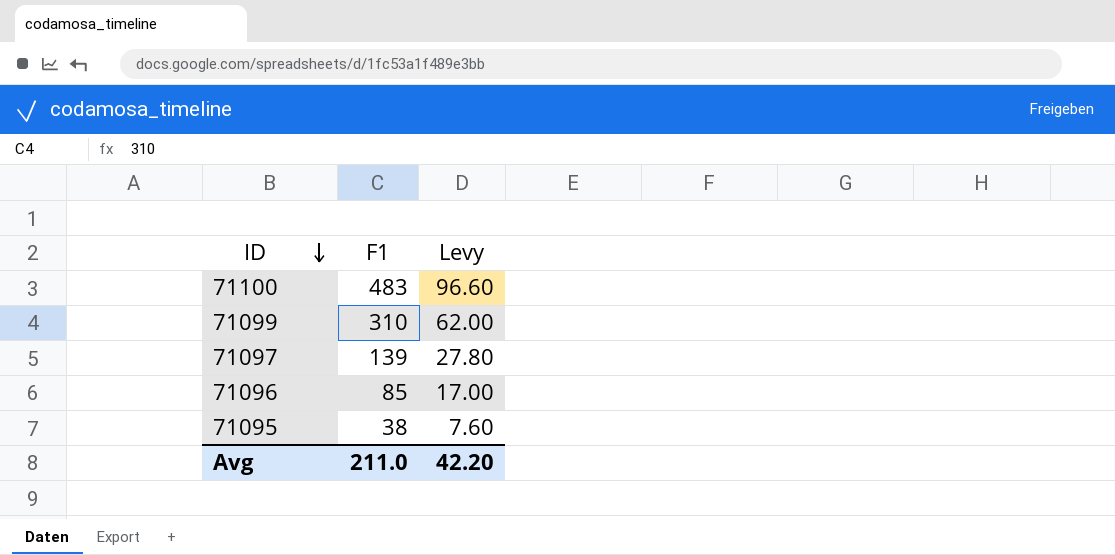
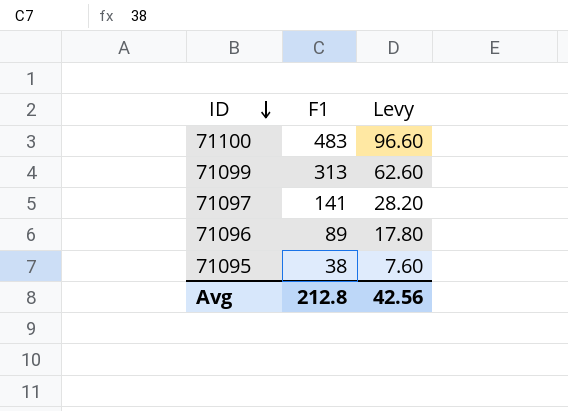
71099 | F1: 310 -> 313
71099 | Levy: 62.00 -> 62.60
71097 | F1: 139 -> 141
71097 | Levy: 27.80 -> 28.20
71096 | F1: 85 -> 89
71096 | Levy: 17.00 -> 17.80
Avg | F1: 211.0 -> 212.8
Avg | Levy: 42.20 -> 42.56

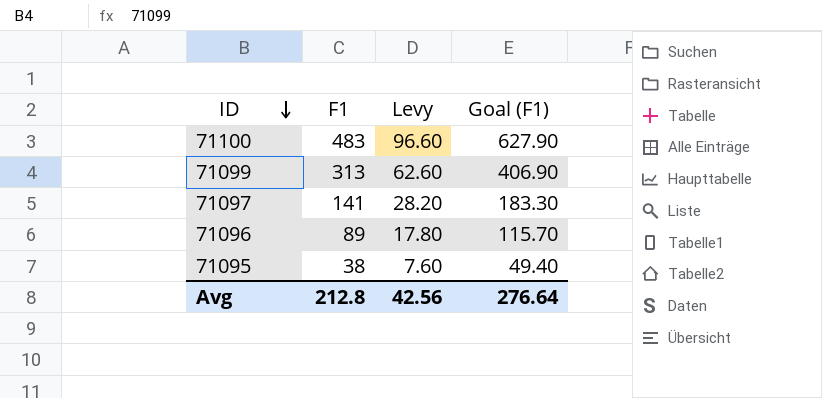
column Goal (F1) | formula: none -> [F1] * 1.3

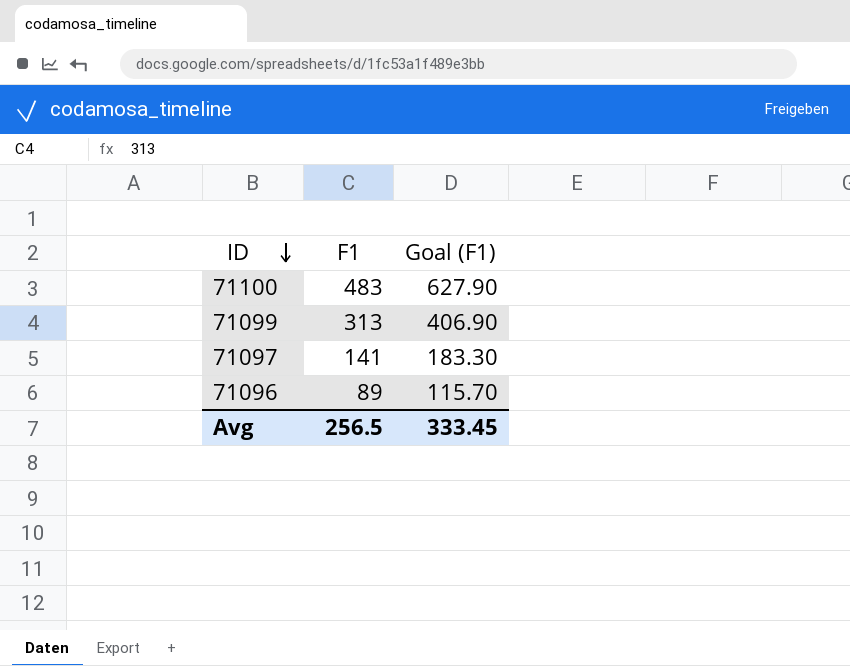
column Levy | formula: [F1] * 0.2 -> none
row 71095: 38 | 7.60 | 49.40 -> none
Avg | F1: 212.8 -> 256.5
Avg | Goal (F1): 276.64 -> 333.45

